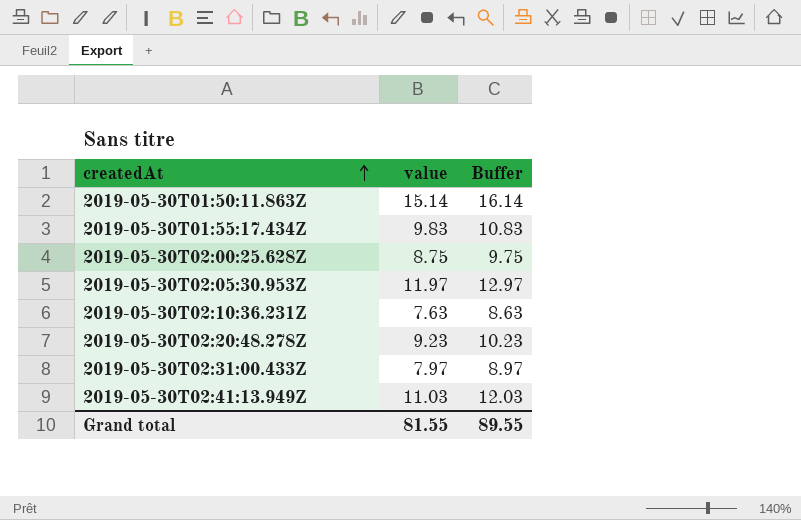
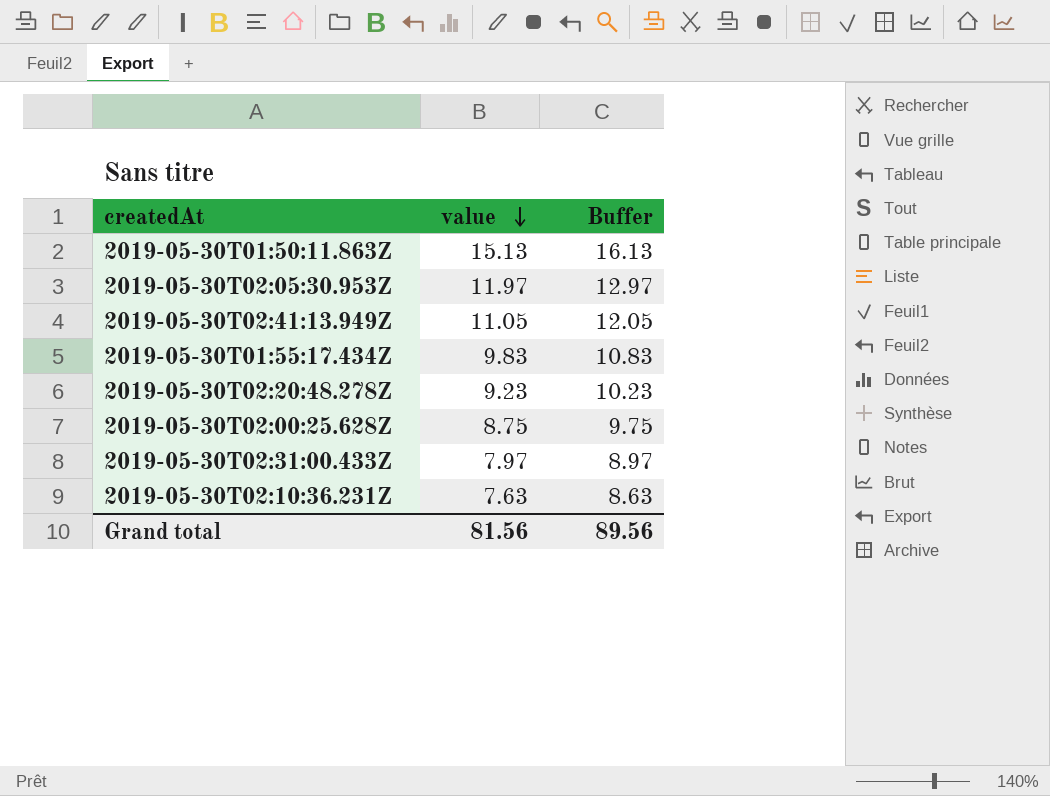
row order: createdAt ascending -> value descending
2019-05-30T01:50:11.863Z | value: 15.14 -> 15.13
2019-05-30T01:50:11.863Z | Buffer: 16.14 -> 16.13
2019-05-30T02:41:13.949Z | value: 11.03 -> 11.05
2019-05-30T02:41:13.949Z | Buffer: 12.03 -> 12.05
Grand total | value: 81.55 -> 81.56
Grand total | Buffer: 89.55 -> 89.56

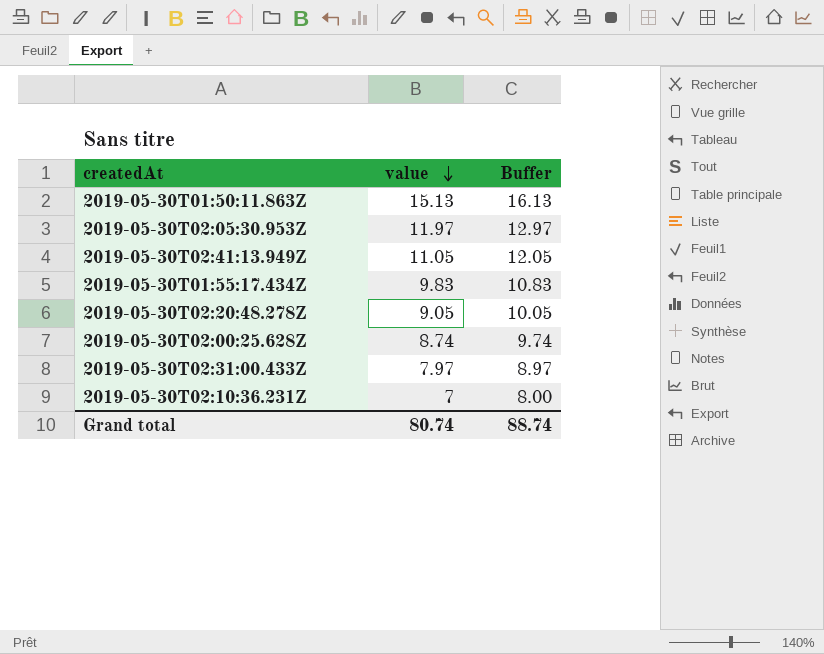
2019-05-30T02:20:48.278Z | value: 9.23 -> 9.05
2019-05-30T02:20:48.278Z | Buffer: 10.23 -> 10.05
2019-05-30T02:00:25.628Z | value: 8.75 -> 8.74
2019-05-30T02:00:25.628Z | Buffer: 9.75 -> 9.74
2019-05-30T02:10:36.231Z | value: 7.63 -> 7
2019-05-30T02:10:36.231Z | Buffer: 8.63 -> 8.00
Grand total | value: 81.56 -> 80.74
Grand total | Buffer: 89.56 -> 88.74

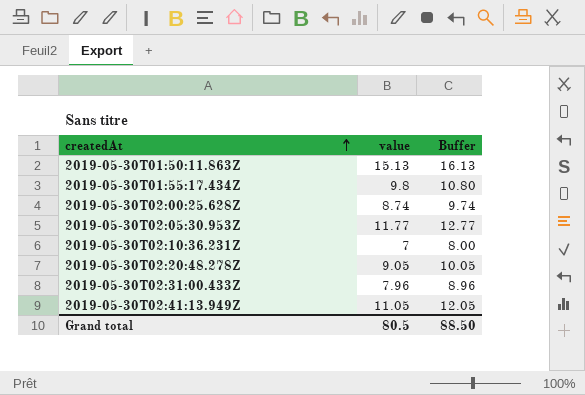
row order: value descending -> createdAt ascending
2019-05-30T01:55:17.434Z | value: 9.83 -> 9.8
2019-05-30T01:55:17.434Z | Buffer: 10.83 -> 10.80
2019-05-30T02:05:30.953Z | value: 11.97 -> 11.77
2019-05-30T02:05:30.953Z | Buffer: 12.97 -> 12.77
2019-05-30T02:31:00.433Z | value: 7.97 -> 7.96
2019-05-30T02:31:00.433Z | Buffer: 8.97 -> 8.96
Grand total | value: 80.74 -> 80.5
Grand total | Buffer: 88.74 -> 88.50

